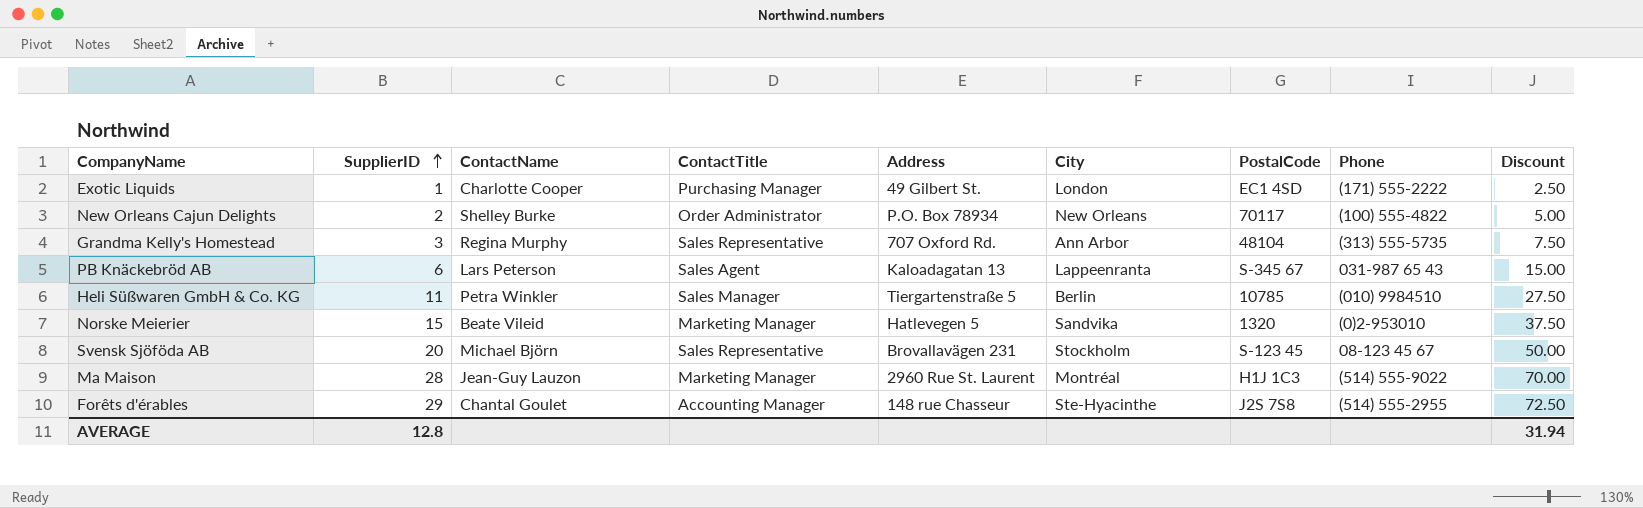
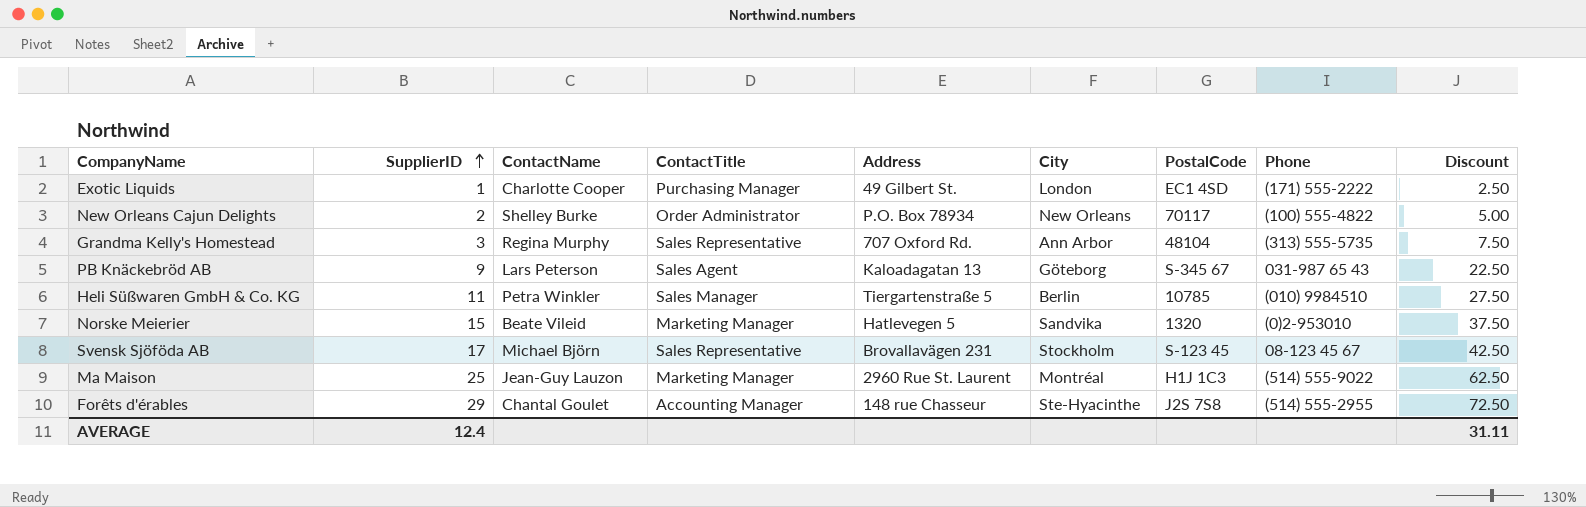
PB Knäckebröd AB | SupplierID: 6 -> 9
PB Knäckebröd AB | City: Lappeenranta -> Göteborg
PB Knäckebröd AB | Discount: 15.00 -> 22.50
Svensk Sjöföda AB | SupplierID: 20 -> 17
Svensk Sjöföda AB | Discount: 50.00 -> 42.50
Ma Maison | SupplierID: 28 -> 25
Ma Maison | Discount: 70.00 -> 62.50
AVERAGE | SupplierID: 12.8 -> 12.4
AVERAGE | Discount: 31.94 -> 31.11

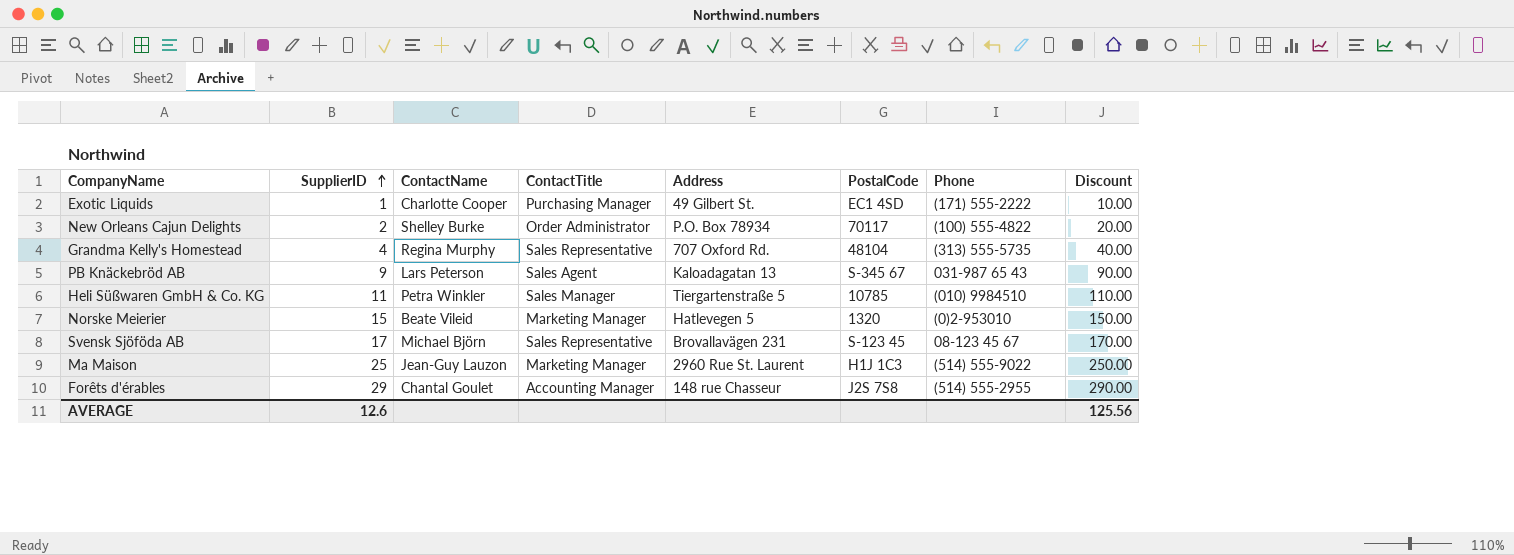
column City | position: 6 -> none
column Discount | formula: [SupplierID] * 2.5 -> [SupplierID] * 10
Grandma Kelly's Homestead | SupplierID: 3 -> 4
AVERAGE | SupplierID: 12.4 -> 12.6
AVERAGE | Discount: 31.11 -> 125.56

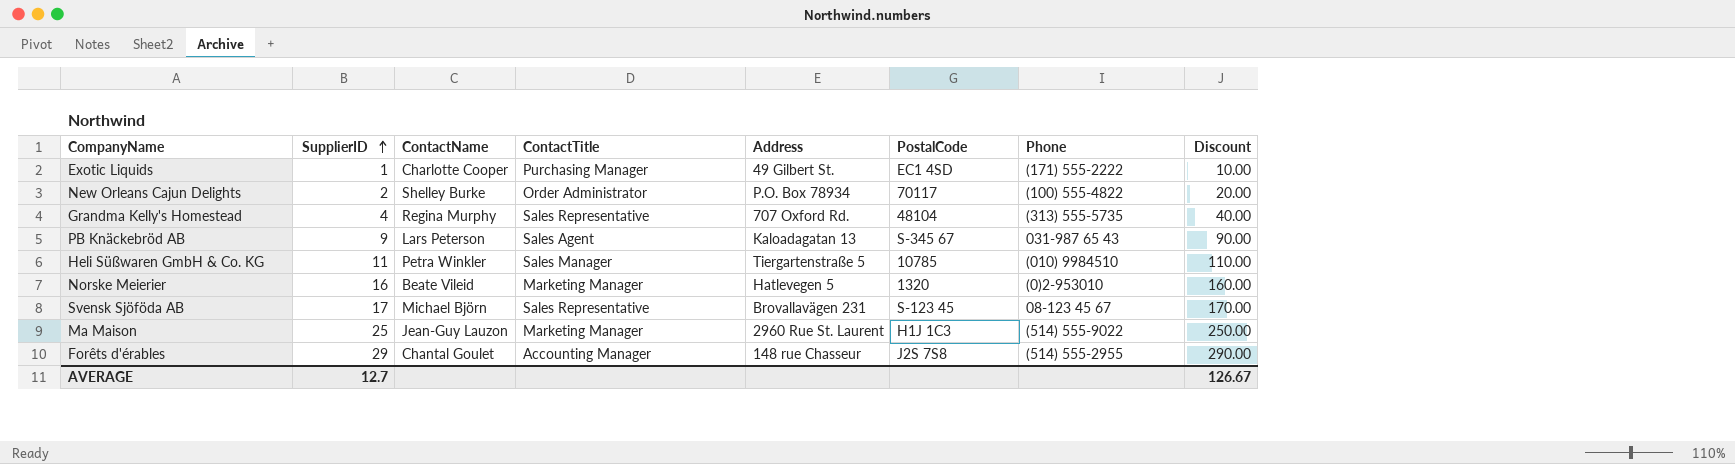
Norske Meierier | SupplierID: 15 -> 16
Norske Meierier | Discount: 150.00 -> 160.00
AVERAGE | SupplierID: 12.6 -> 12.7
AVERAGE | Discount: 125.56 -> 126.67

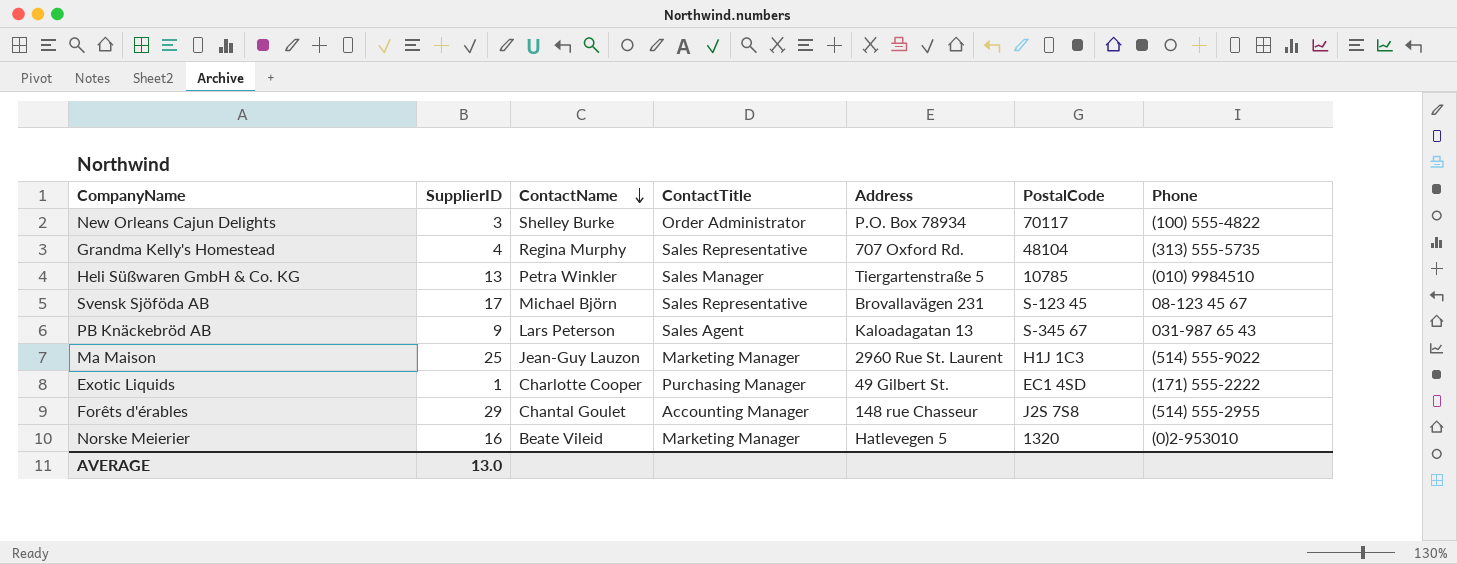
row order: SupplierID ascending -> ContactName descending
column Discount | formula: [SupplierID] * 10 -> none
New Orleans Cajun Delights | SupplierID: 2 -> 3
Heli Süßwaren GmbH & Co. KG | SupplierID: 11 -> 13
AVERAGE | SupplierID: 12.7 -> 13.0

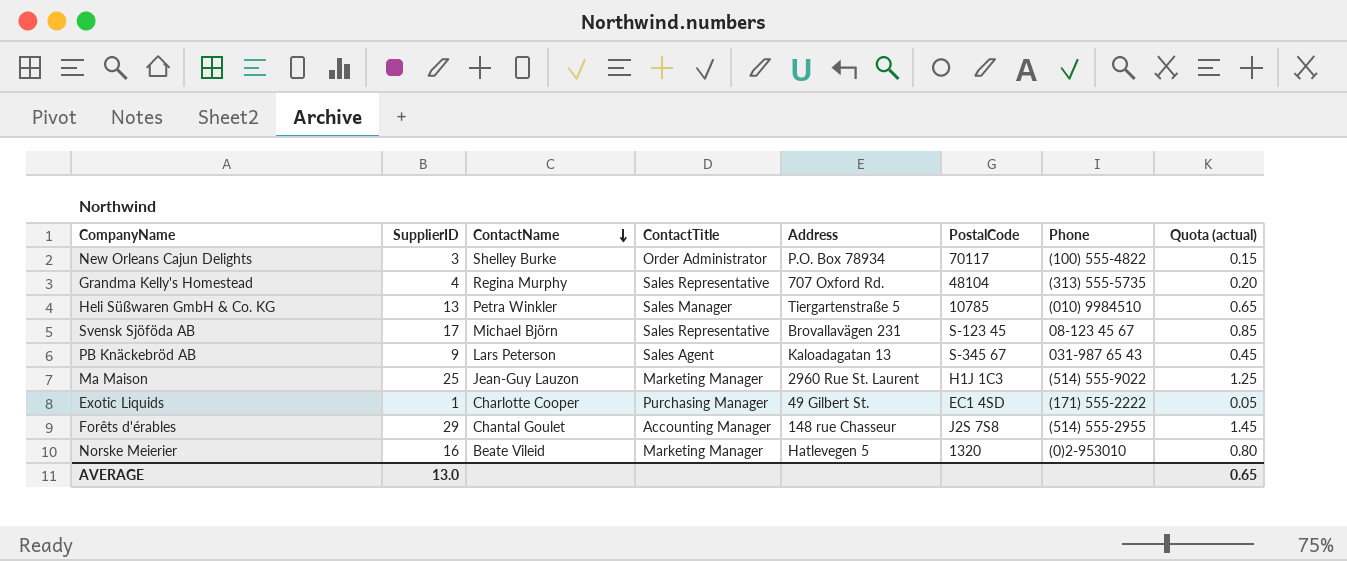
column Quota (actual) | formula: none -> [SupplierID] * 0.05

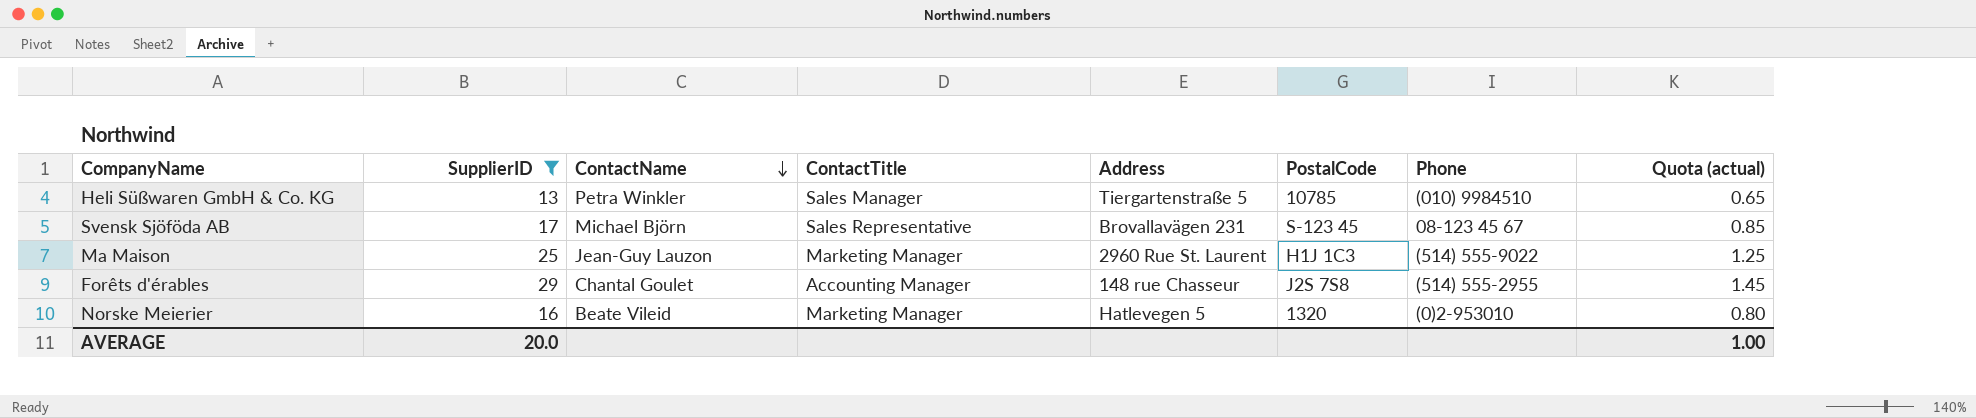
filter: none -> SupplierID >= 13
AVERAGE | SupplierID: 13.0 -> 20.0
AVERAGE | Quota (actual): 0.65 -> 1.00

